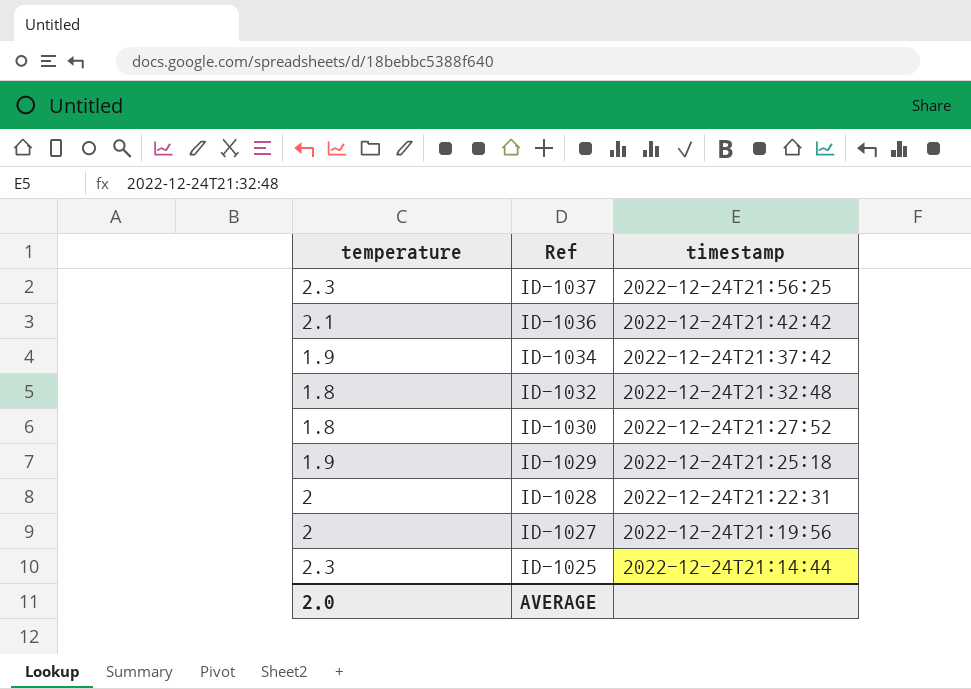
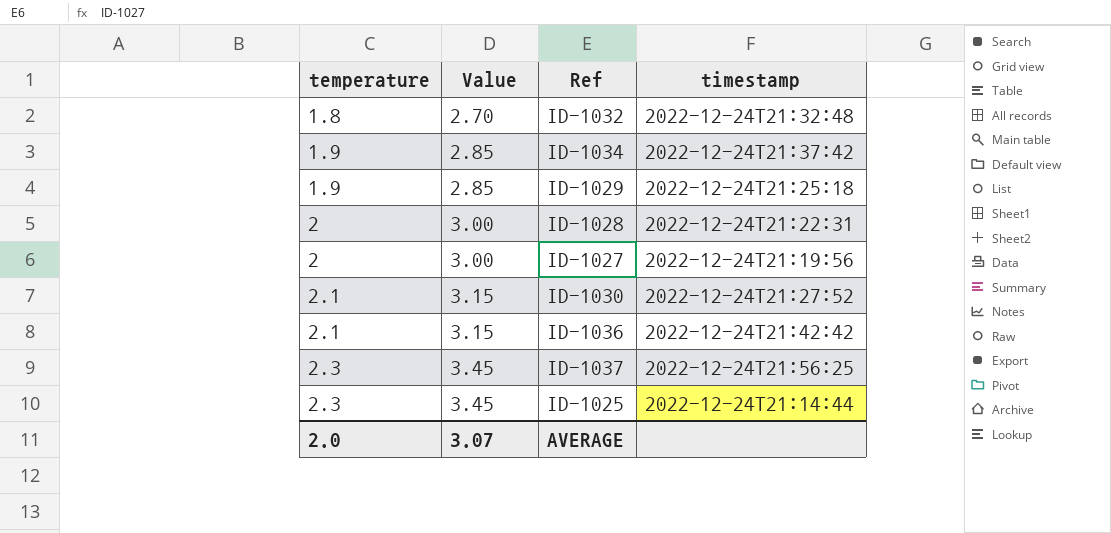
row order: Ref descending -> temperature ascending
column Value | formula: none -> [temperature] * 1.5
ID-1030 | temperature: 1.8 -> 2.1

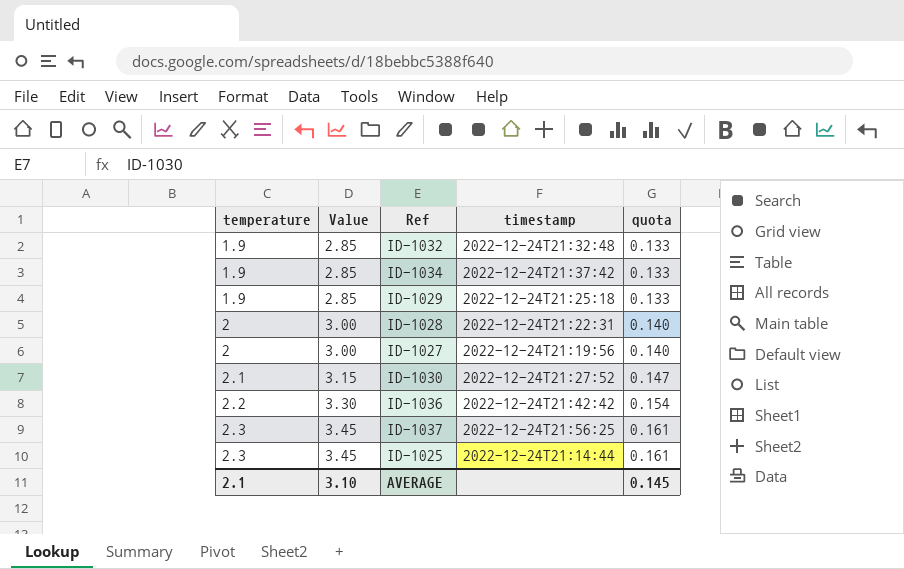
column quota | formula: none -> [temperature] * 0.07
ID-1032 | temperature: 1.8 -> 1.9
ID-1032 | Value: 2.70 -> 2.85
ID-1036 | temperature: 2.1 -> 2.2
ID-1036 | Value: 3.15 -> 3.30
AVERAGE | temperature: 2.0 -> 2.1
AVERAGE | Value: 3.07 -> 3.10

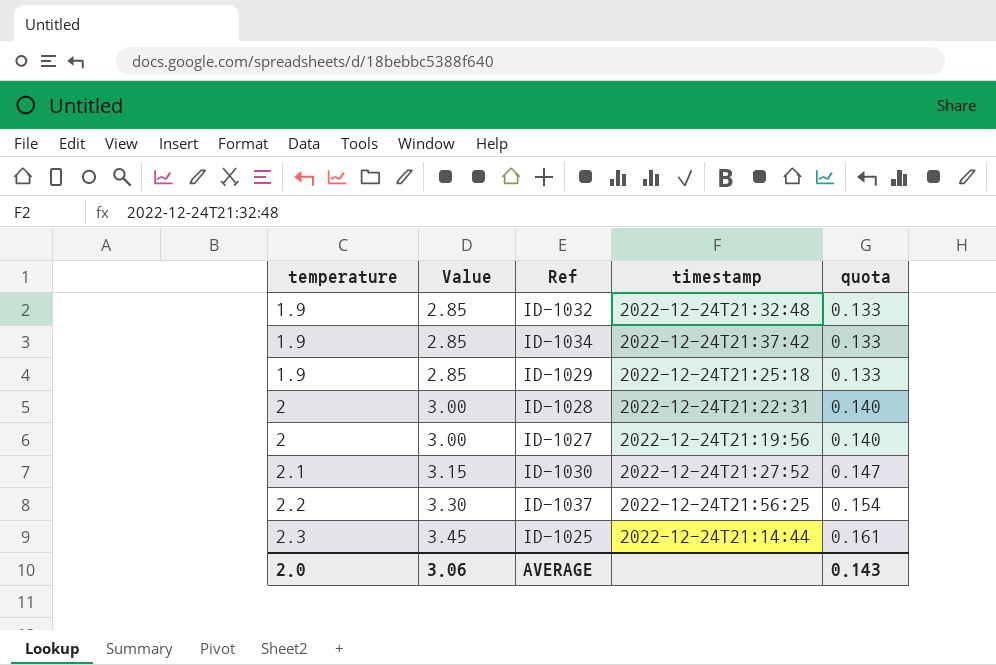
row ID-1036: 2.2 | 3.30 | 2022-12-24T21:42:42 | 0.154 -> none
ID-1037 | temperature: 2.3 -> 2.2
ID-1037 | Value: 3.45 -> 3.30
ID-1037 | quota: 0.161 -> 0.154
AVERAGE | temperature: 2.1 -> 2.0
AVERAGE | Value: 3.10 -> 3.06
AVERAGE | quota: 0.145 -> 0.143

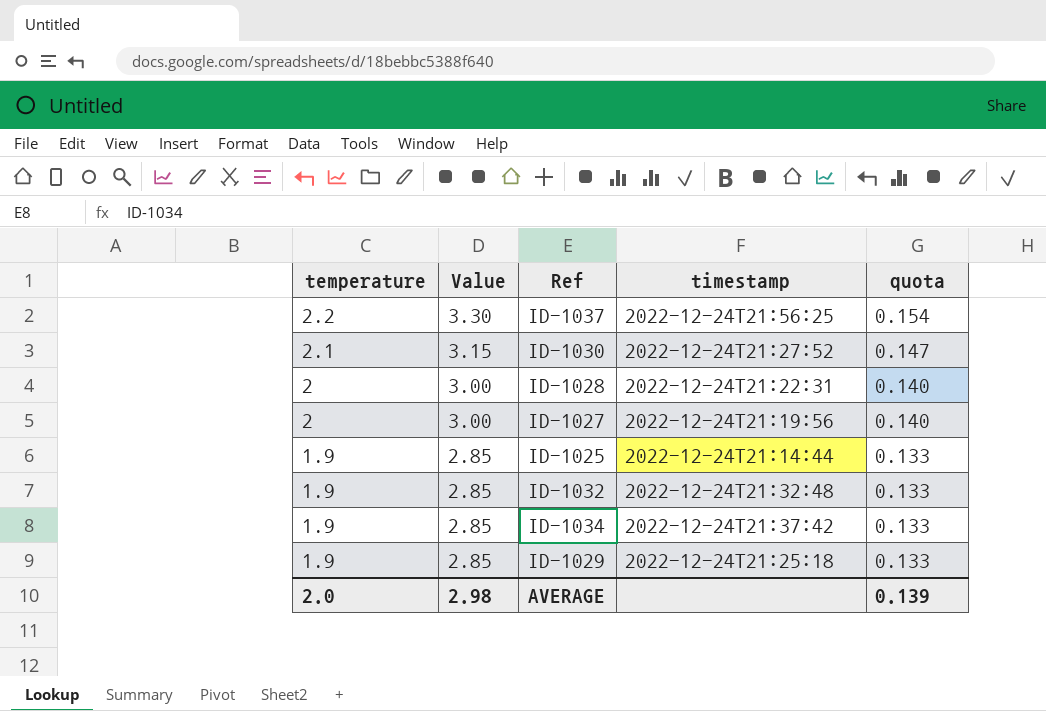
row order: temperature ascending -> temperature descending
ID-1025 | temperature: 2.3 -> 1.9
ID-1025 | Value: 3.45 -> 2.85
ID-1025 | quota: 0.161 -> 0.133
AVERAGE | Value: 3.06 -> 2.98
AVERAGE | quota: 0.143 -> 0.139

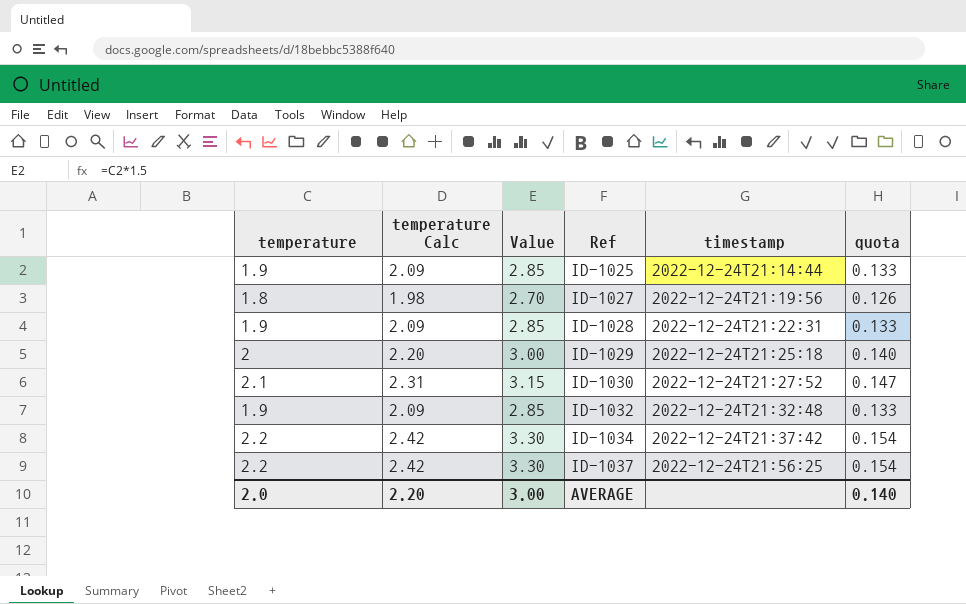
row order: temperature descending -> Ref ascending
column temperature Calc | formula: none -> [temperature] * 1.1
ID-1027 | temperature: 2 -> 1.8
ID-1027 | Value: 3.00 -> 2.70
ID-1027 | quota: 0.140 -> 0.126
ID-1028 | temperature: 2 -> 1.9
ID-1028 | Value: 3.00 -> 2.85
ID-1028 | quota: 0.140 -> 0.133
ID-1029 | temperature: 1.9 -> 2
ID-1029 | Value: 2.85 -> 3.00
ID-1029 | quota: 0.133 -> 0.140
ID-1034 | temperature: 1.9 -> 2.2
ID-1034 | Value: 2.85 -> 3.30
ID-1034 | quota: 0.133 -> 0.154
AVERAGE | Value: 2.98 -> 3.00
AVERAGE | quota: 0.139 -> 0.140

